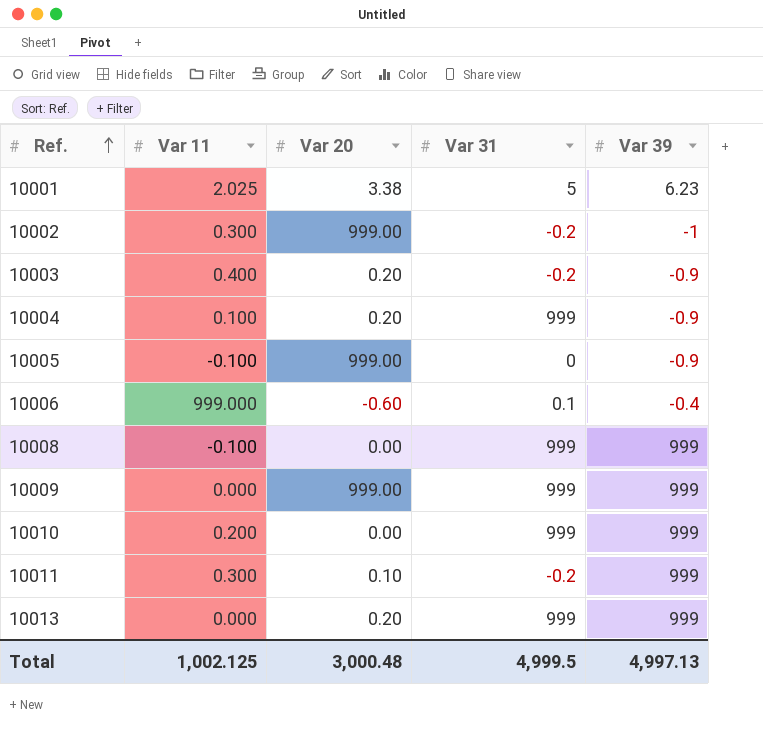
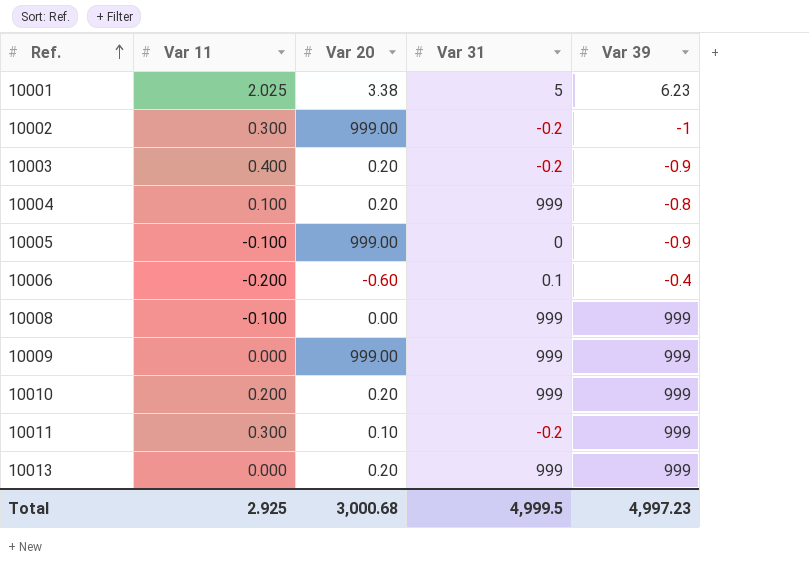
10004 | Var 39: -0.9 -> -0.8
10006 | Var 11: 999.000 -> -0.200
10010 | Var 20: 0.00 -> 0.20
Total | Var 11: 1,002.125 -> 2.925
Total | Var 20: 3,000.48 -> 3,000.68
Total | Var 39: 4,997.13 -> 4,997.23

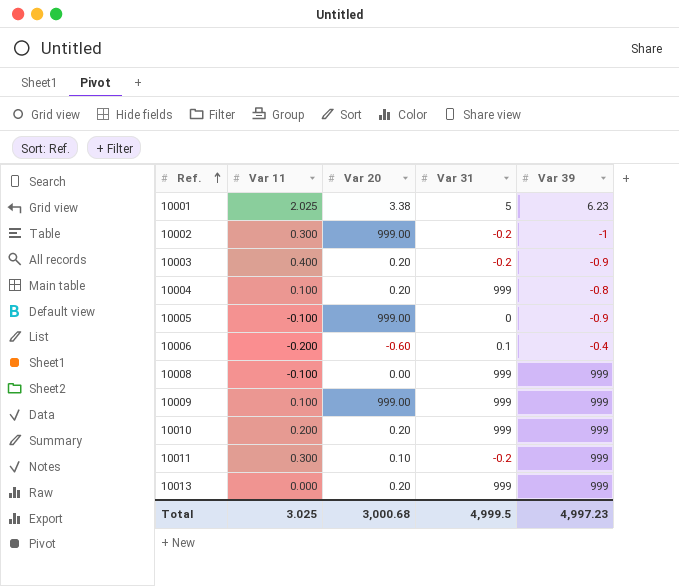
10009 | Var 11: 0.000 -> 0.100
Total | Var 11: 2.925 -> 3.025

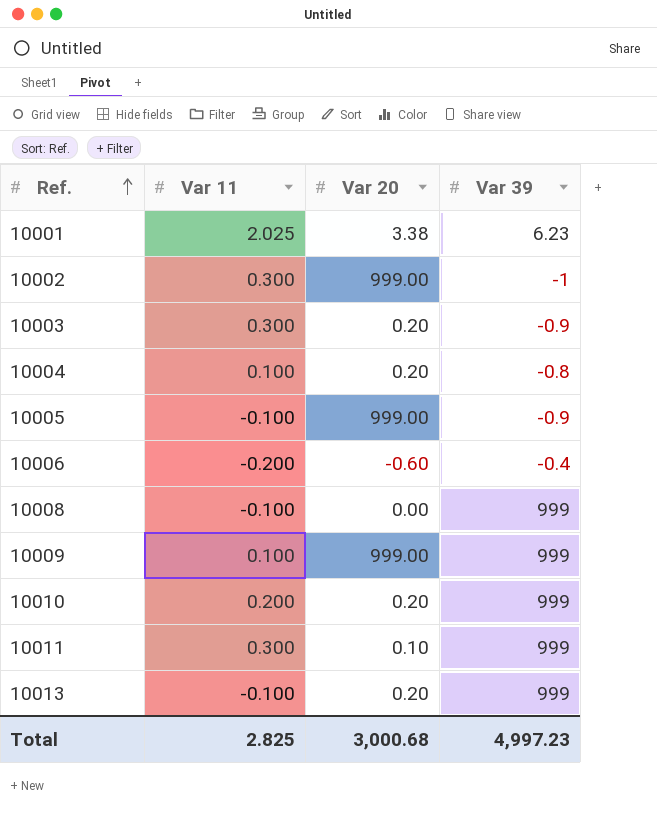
column Var 31 | position: 4 -> none
10003 | Var 11: 0.400 -> 0.300
10013 | Var 11: 0.000 -> -0.100
Total | Var 11: 3.025 -> 2.825

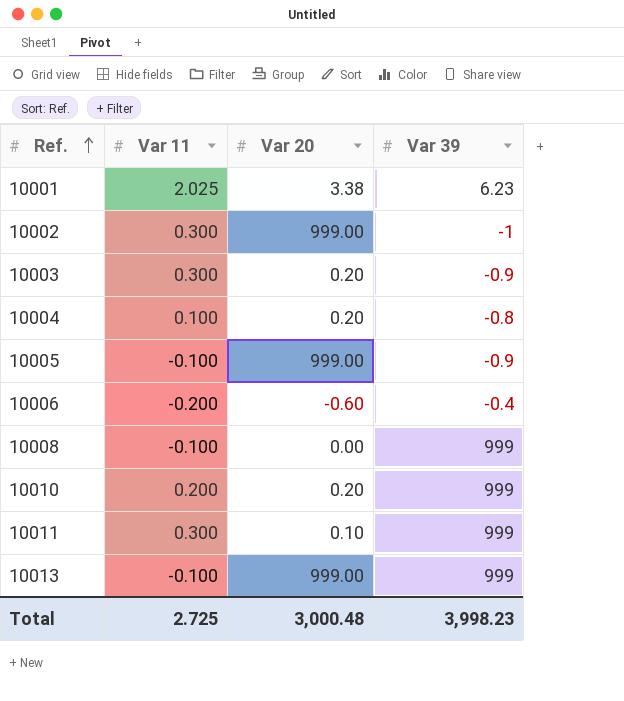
row 10009: 0.100 | 999.00 | 999 -> none
10013 | Var 20: 0.20 -> 999.00
Total | Var 11: 2.825 -> 2.725
Total | Var 20: 3,000.68 -> 3,000.48
Total | Var 39: 4,997.23 -> 3,998.23

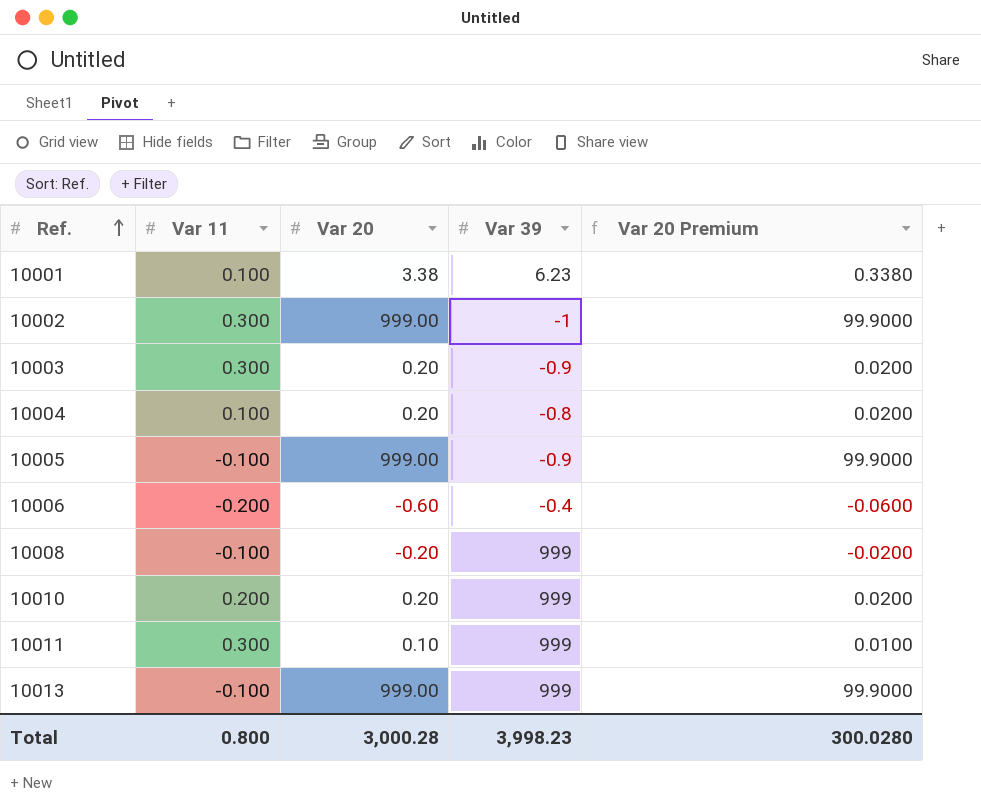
column Var 20 Premium | formula: none -> [Var 20] * 0.1
10001 | Var 11: 2.025 -> 0.100
10008 | Var 20: 0.00 -> -0.20
Total | Var 11: 2.725 -> 0.800
Total | Var 20: 3,000.48 -> 3,000.28

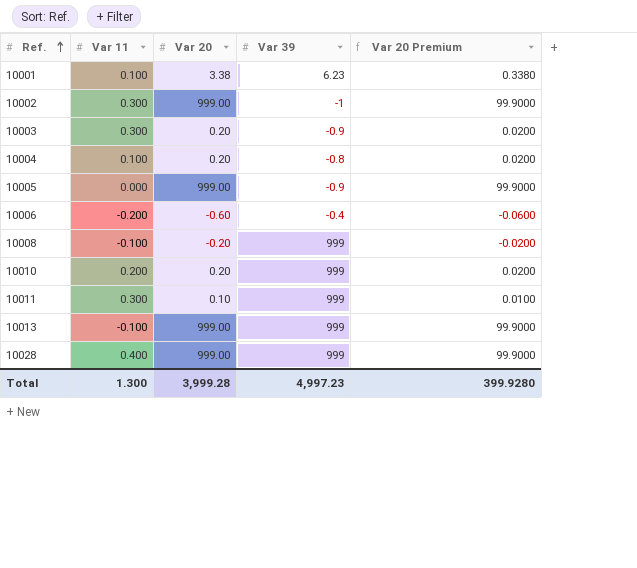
10005 | Var 11: -0.100 -> 0.000
row 10028: none -> 0.400 | 999.00 | 999 | 99.9000
Total | Var 11: 0.800 -> 1.300
Total | Var 20: 3,000.28 -> 3,999.28
Total | Var 39: 3,998.23 -> 4,997.23
Total | Var 20 Premium: 300.0280 -> 399.9280

